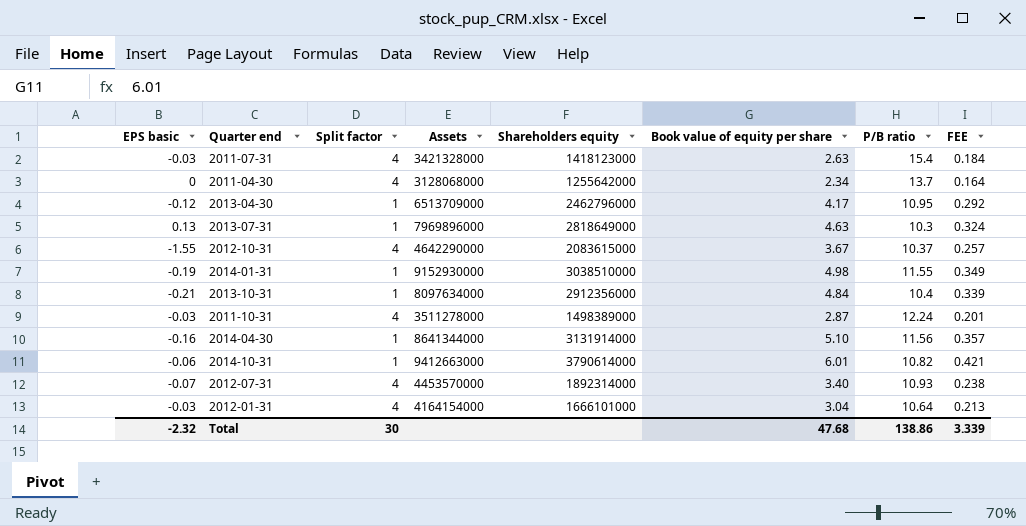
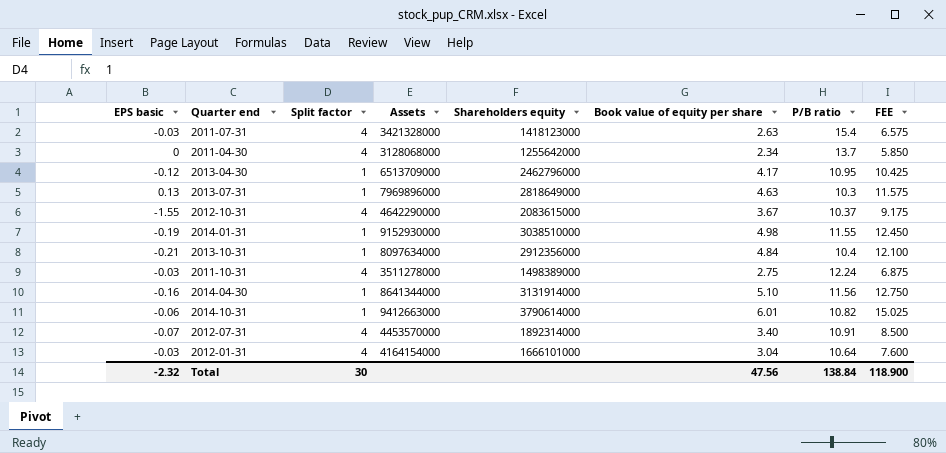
column FEE | formula: [Book value of equity per share] * 0.07 -> [Book value of equity per share] * 2.5
2011-10-31 | Book value of equity per share: 2.87 -> 2.75
2012-07-31 | P/B ratio: 10.93 -> 10.91
Total | Book value of equity per share: 47.68 -> 47.56
Total | P/B ratio: 138.86 -> 138.84
Total | FEE: 3.339 -> 118.900

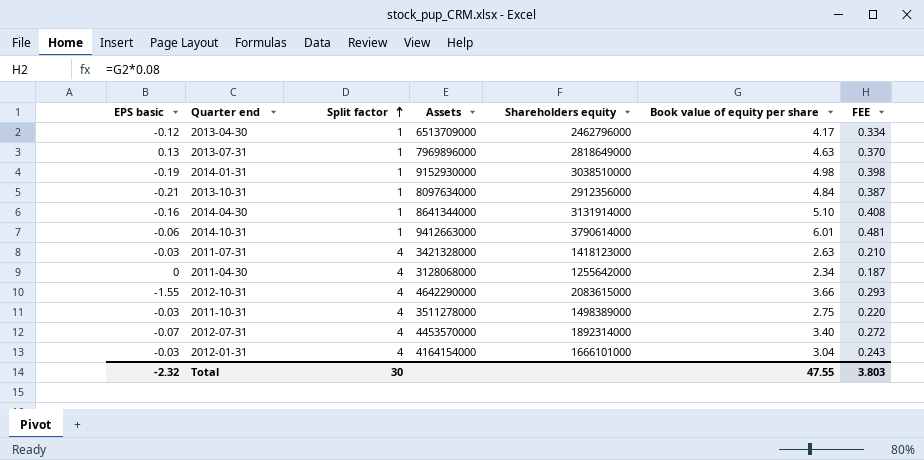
row order: none -> Split factor ascending
column P/B ratio | position: 7 -> none
column FEE | formula: [Book value of equity per share] * 2.5 -> [Book value of equity per share] * 0.08
2012-10-31 | Book value of equity per share: 3.67 -> 3.66
Total | Book value of equity per share: 47.56 -> 47.55
Total | FEE: 118.900 -> 3.803

